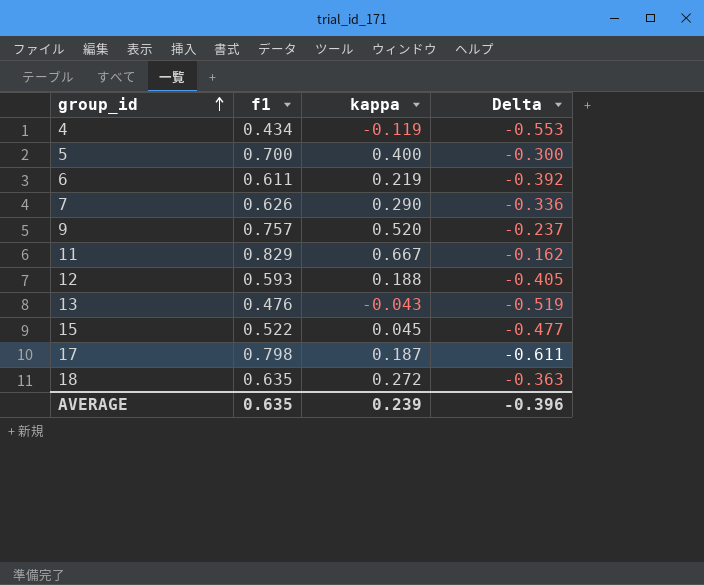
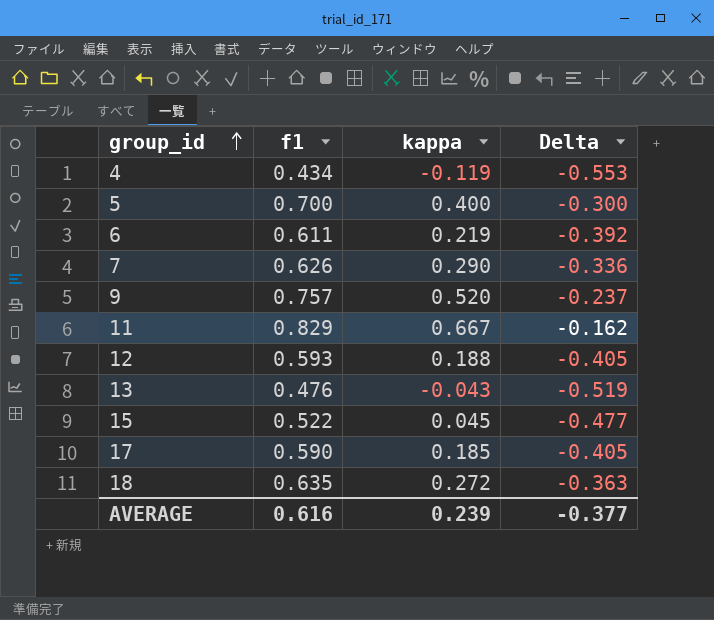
17 | f1: 0.798 -> 0.590
17 | kappa: 0.187 -> 0.185
17 | Delta: -0.611 -> -0.405
AVERAGE | f1: 0.635 -> 0.616
AVERAGE | Delta: -0.396 -> -0.377

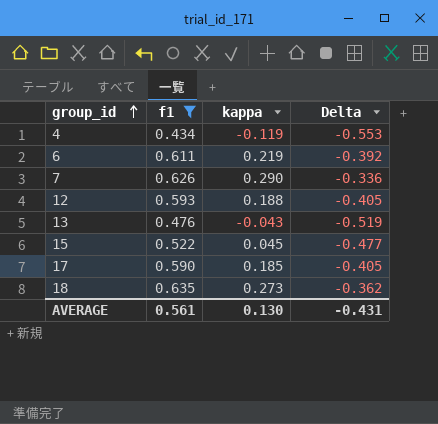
filter: none -> f1 <= 0.635
18 | kappa: 0.272 -> 0.273
18 | Delta: -0.363 -> -0.362
AVERAGE | f1: 0.616 -> 0.561
AVERAGE | kappa: 0.239 -> 0.130
AVERAGE | Delta: -0.377 -> -0.431

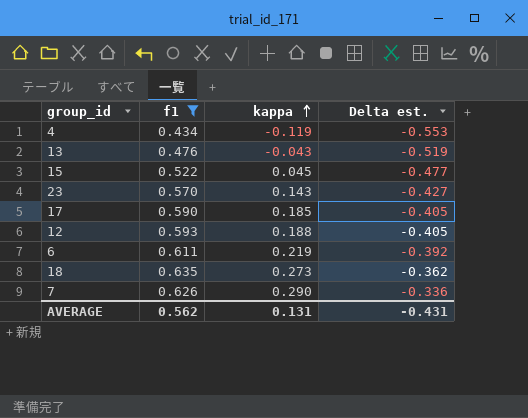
row order: group_id ascending -> kappa ascending
column name: Delta -> Delta est.
row 23: none -> 0.570 | 0.143 | -0.427
AVERAGE | f1: 0.561 -> 0.562
AVERAGE | kappa: 0.130 -> 0.131

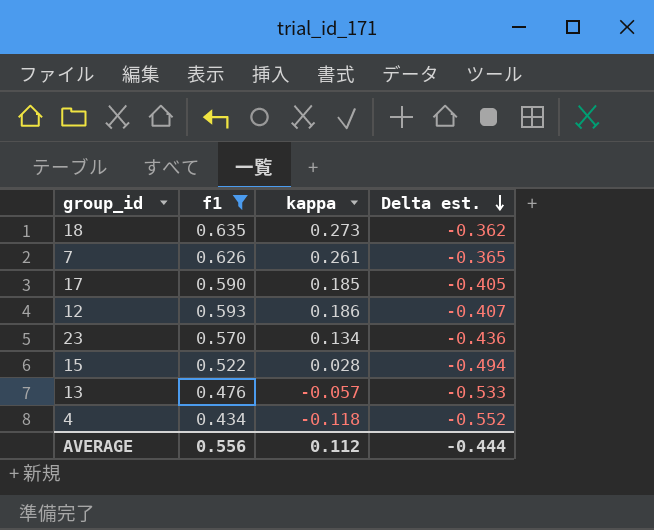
row order: kappa ascending -> Delta est. descending
row 6: 0.611 | 0.219 | -0.392 -> none
7 | kappa: 0.290 -> 0.261
7 | Delta est.: -0.336 -> -0.365
12 | kappa: 0.188 -> 0.186
12 | Delta est.: -0.405 -> -0.407
23 | kappa: 0.143 -> 0.134
23 | Delta est.: -0.427 -> -0.436
15 | kappa: 0.045 -> 0.028
15 | Delta est.: -0.477 -> -0.494
13 | kappa: -0.043 -> -0.057
13 | Delta est.: -0.519 -> -0.533
4 | kappa: -0.119 -> -0.118
4 | Delta est.: -0.553 -> -0.552
AVERAGE | f1: 0.562 -> 0.556
AVERAGE | kappa: 0.131 -> 0.112
AVERAGE | Delta est.: -0.431 -> -0.444

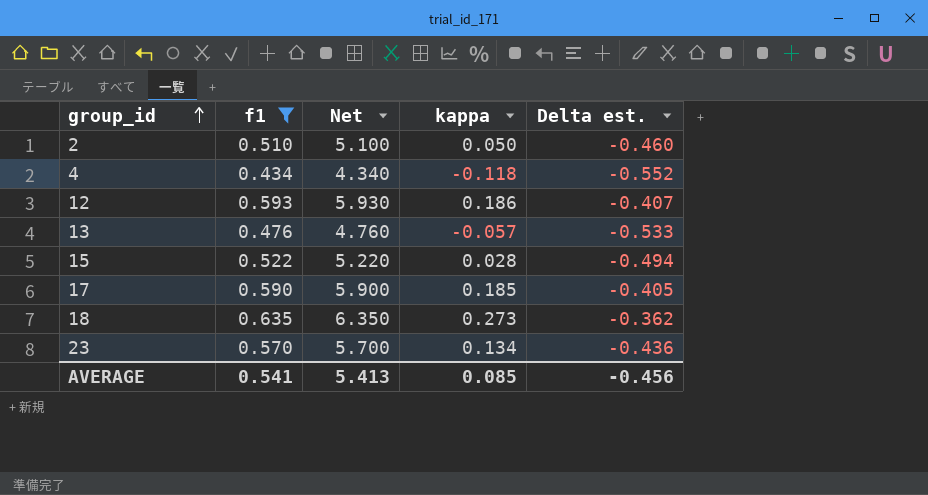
row order: Delta est. descending -> group_id ascending
column Net | formula: none -> [f1] * 10
row 7: 0.626 | 0.261 | -0.365 -> none
row 2: none -> 0.510 | 5.100 | 0.050 | -0.460
AVERAGE | f1: 0.556 -> 0.541
AVERAGE | kappa: 0.112 -> 0.085
AVERAGE | Delta est.: -0.444 -> -0.456

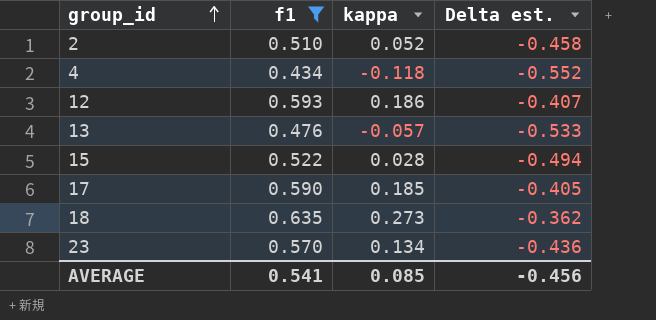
column Net | formula: [f1] * 10 -> none
2 | kappa: 0.050 -> 0.052
2 | Delta est.: -0.460 -> -0.458

